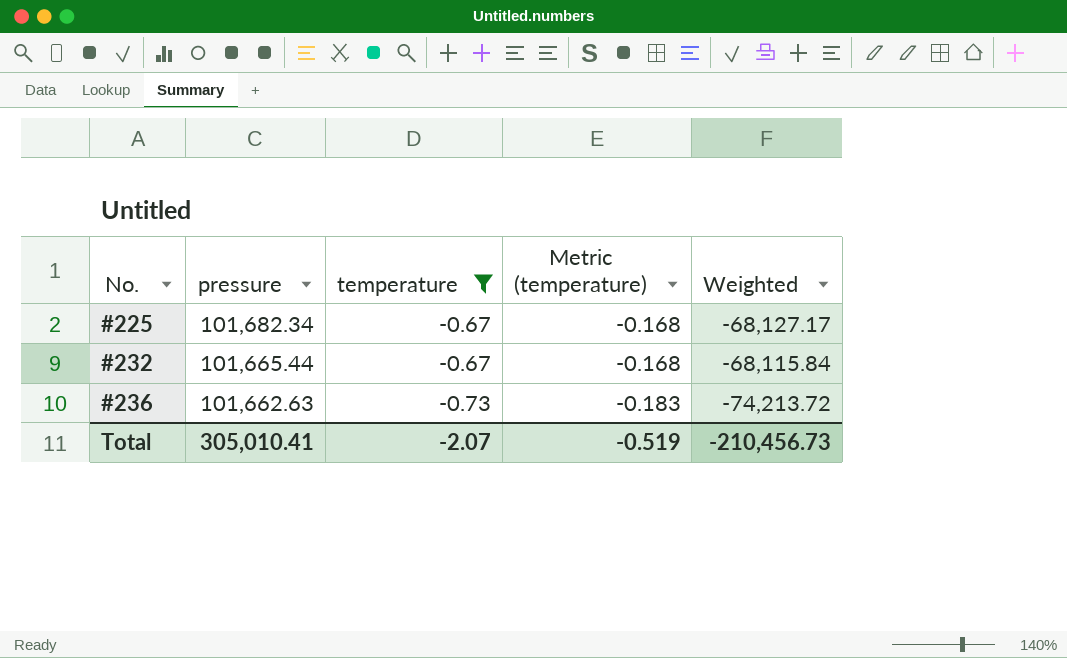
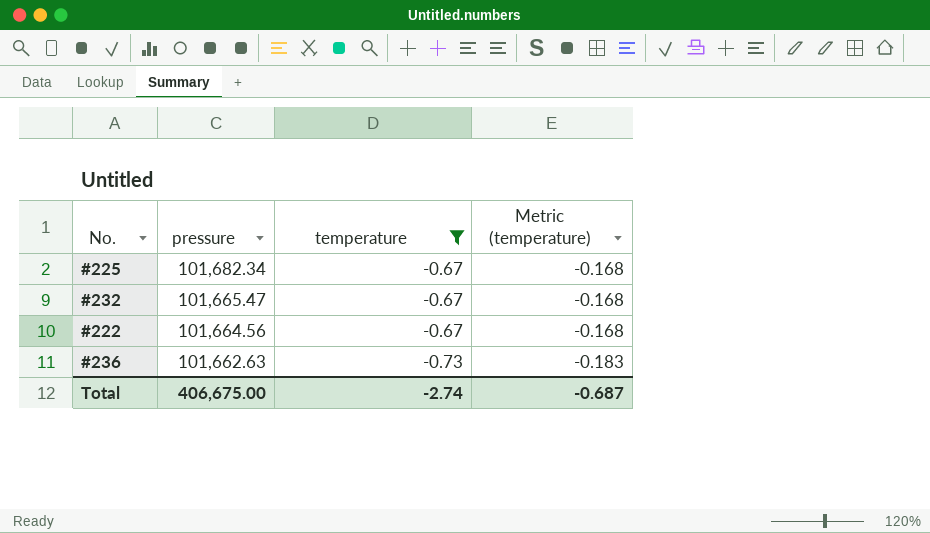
column Weighted | formula: [pressure] * [temperature] -> none
#232 | pressure: 101,665.44 -> 101,665.47
row #222: none -> 101,664.56 | -0.67 | -0.168
Total | pressure: 305,010.41 -> 406,675.00
Total | temperature: -2.07 -> -2.74
Total | Metric (temperature): -0.519 -> -0.687

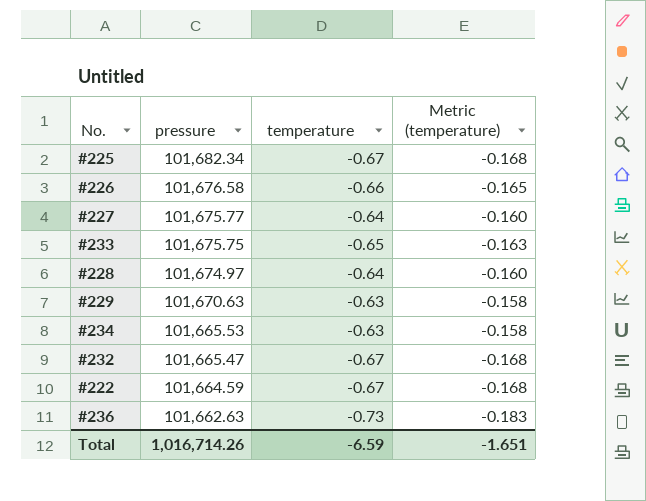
filter: temperature <= -0.67 -> none
#222 | pressure: 101,664.56 -> 101,664.59
Total | pressure: 406,675.00 -> 1,016,714.26
Total | temperature: -2.74 -> -6.59
Total | Metric (temperature): -0.687 -> -1.651

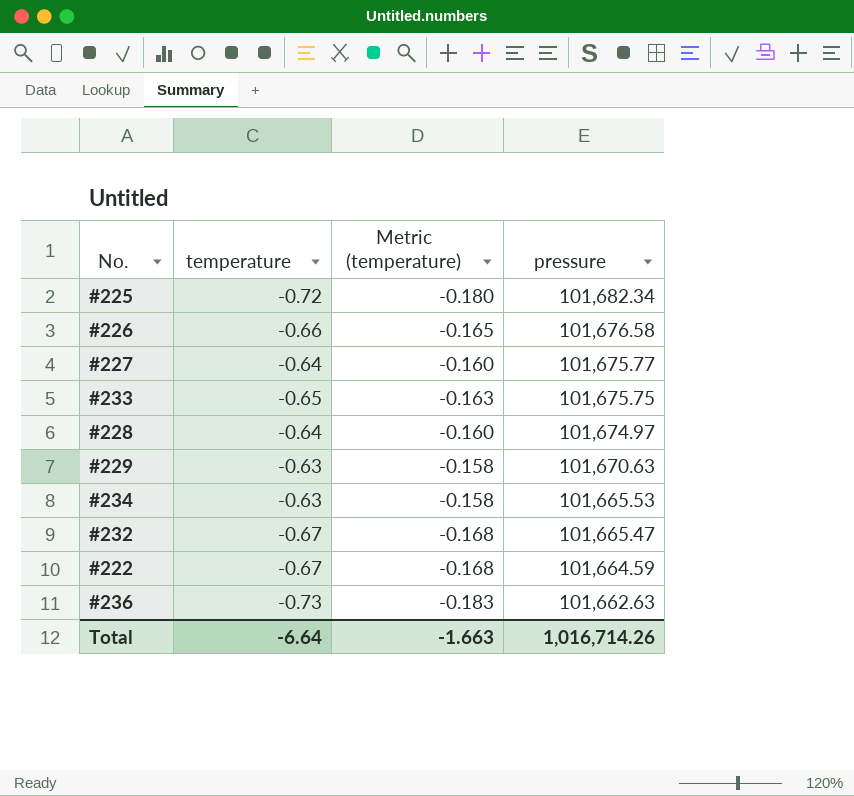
column pressure | position: 2 -> 4
#225 | temperature: -0.67 -> -0.72
#225 | Metric (temperature): -0.168 -> -0.180
Total | temperature: -6.59 -> -6.64
Total | Metric (temperature): -1.651 -> -1.663

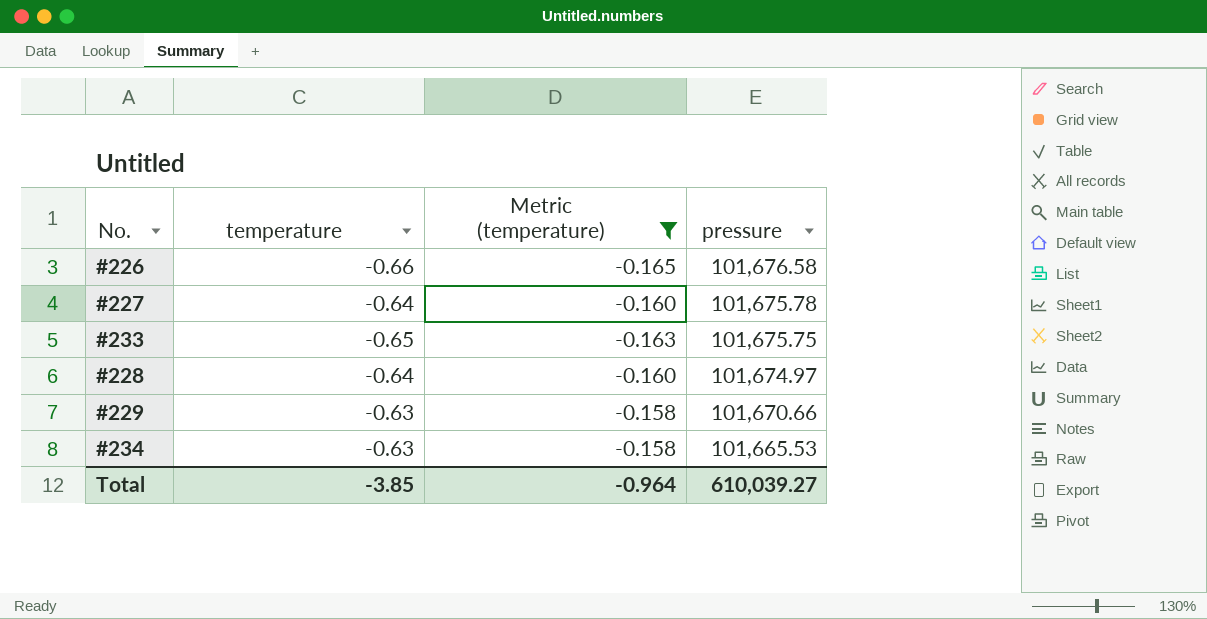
filter: none -> Metric (temperature) >= -0.165
#227 | pressure: 101,675.77 -> 101,675.78
#229 | pressure: 101,670.63 -> 101,670.66
Total | temperature: -6.64 -> -3.85
Total | Metric (temperature): -1.663 -> -0.964
Total | pressure: 1,016,714.26 -> 610,039.27

